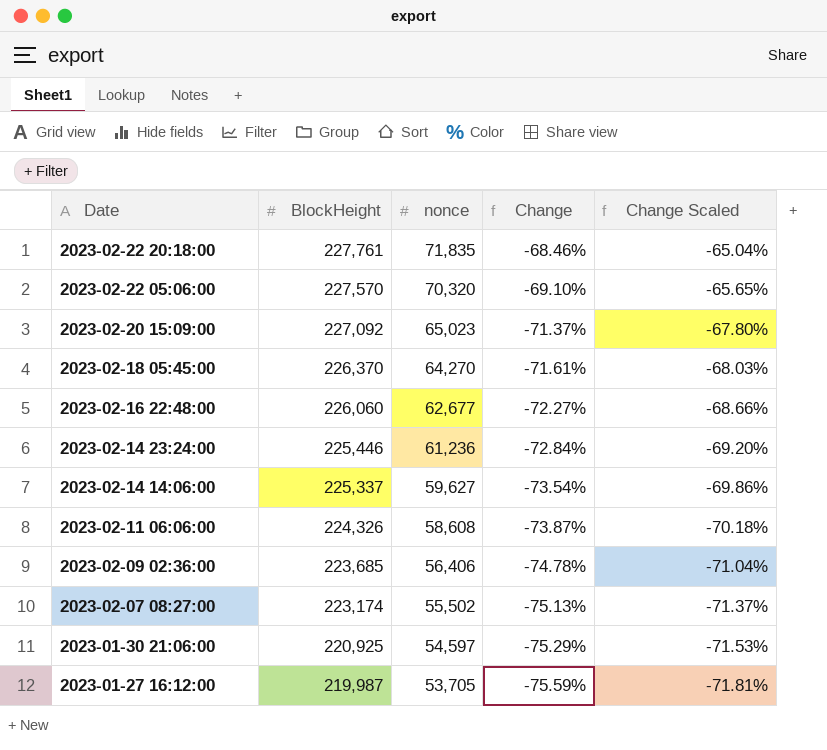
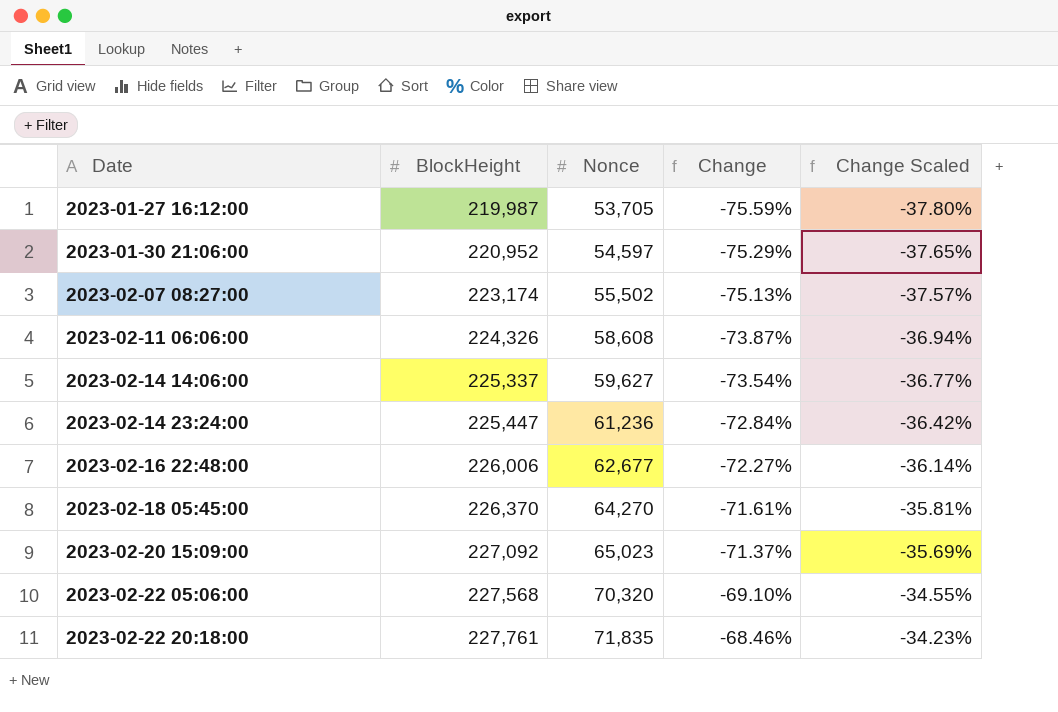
row order: Date descending -> Date ascending
column name: nonce -> Nonce
column Change Scaled | formula: [Change] * 0.95 -> [Change] * 0.5
row 2023-02-09 02:36:00: 223,685 | 56,406 | -74.78% | -71.04% -> none
2023-01-30 21:06:00 | BlockHeight: 220,925 -> 220,952
2023-02-14 23:24:00 | BlockHeight: 225,446 -> 225,447
2023-02-16 22:48:00 | BlockHeight: 226,060 -> 226,006
2023-02-22 05:06:00 | BlockHeight: 227,570 -> 227,568

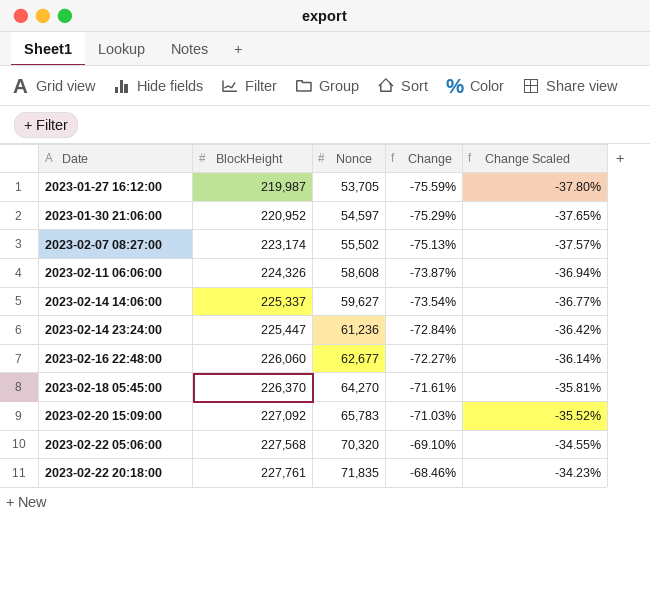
2023-02-16 22:48:00 | BlockHeight: 226,006 -> 226,060
2023-02-20 15:09:00 | Nonce: 65,023 -> 65,783
2023-02-20 15:09:00 | Change: -71.37% -> -71.03%
2023-02-20 15:09:00 | Change Scaled: -35.69% -> -35.52%

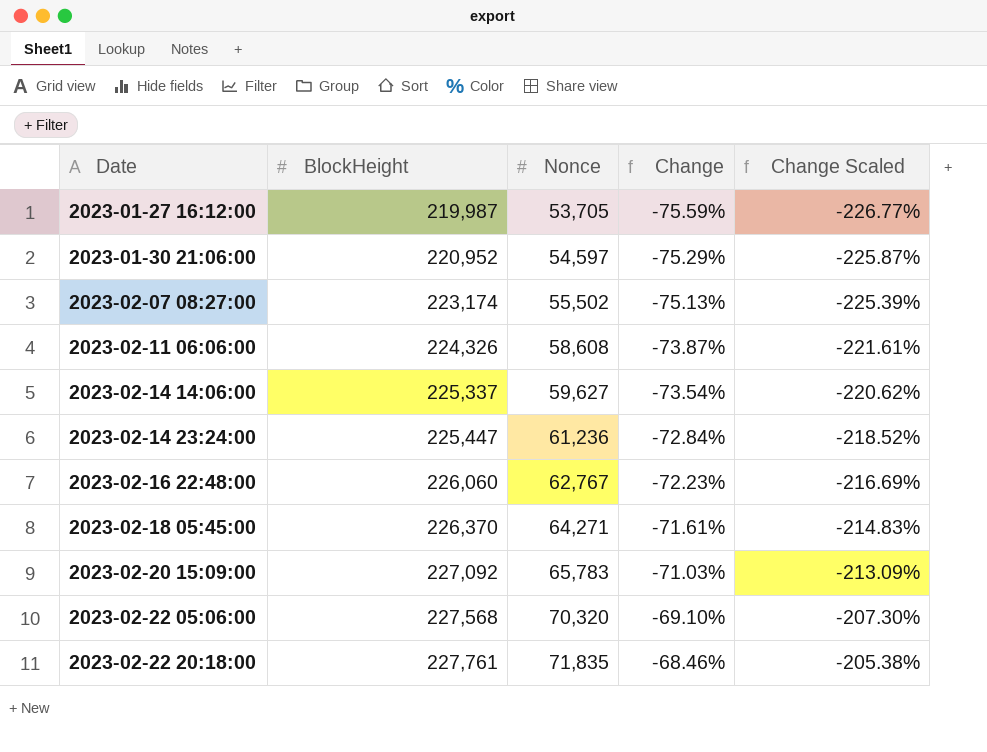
column Change Scaled | formula: [Change] * 0.5 -> [Change] * 3
2023-02-16 22:48:00 | Nonce: 62,677 -> 62,767
2023-02-16 22:48:00 | Change: -72.27% -> -72.23%
2023-02-18 05:45:00 | Nonce: 64,270 -> 64,271

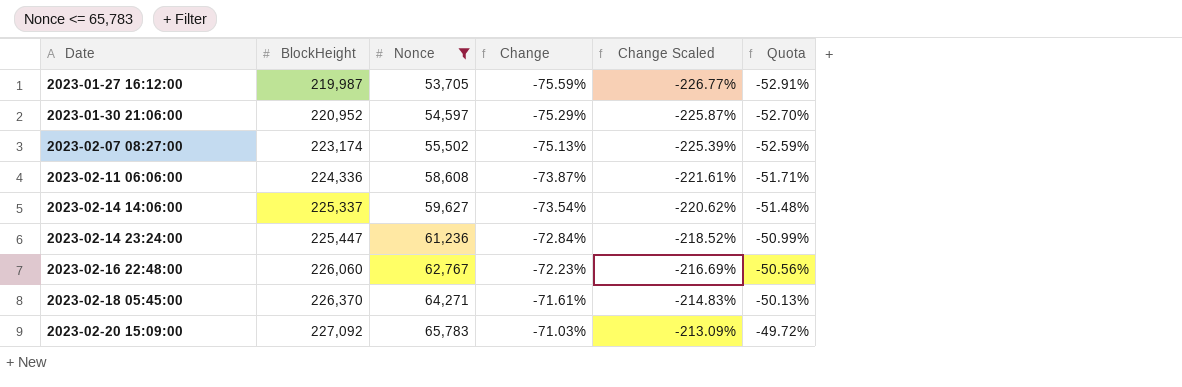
filter: none -> Nonce <= 65,783
column Quota | formula: none -> [Change] * 0.7
2023-02-11 06:06:00 | BlockHeight: 224,326 -> 224,336

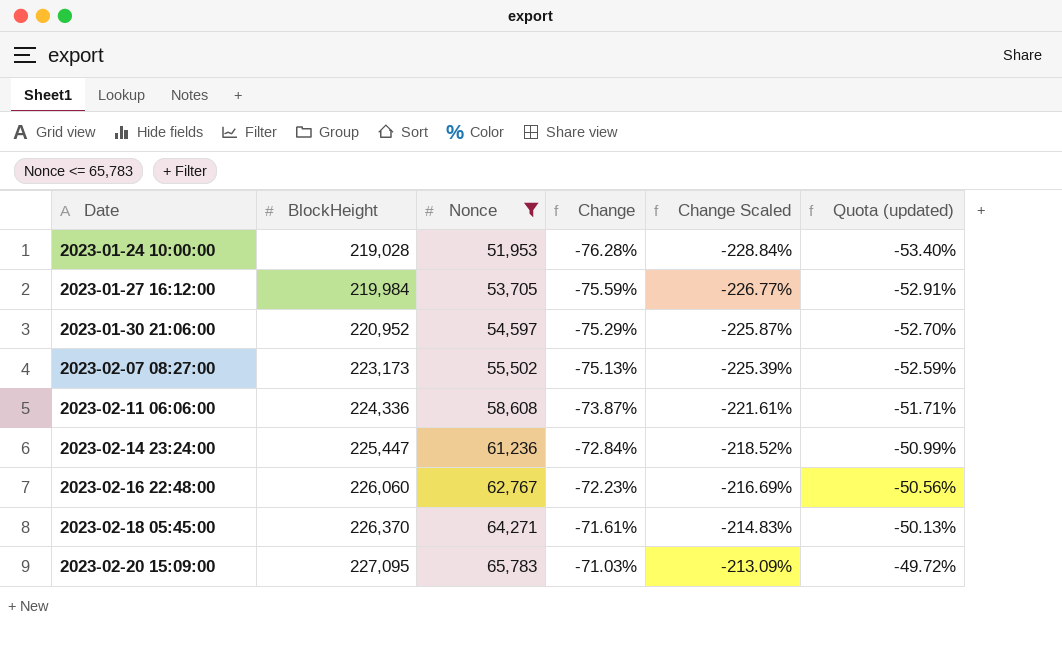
column name: Quota -> Quota (updated)
row 2023-02-14 14:06:00: 225,337 | 59,627 | -73.54% | -220.62% | -51.48% -> none
row 2023-01-24 10:00:00: none -> 219,028 | 51,953 | -76.28% | -228.84% | -53.40%
2023-01-27 16:12:00 | BlockHeight: 219,987 -> 219,984
2023-02-07 08:27:00 | BlockHeight: 223,174 -> 223,173
2023-02-20 15:09:00 | BlockHeight: 227,092 -> 227,095

